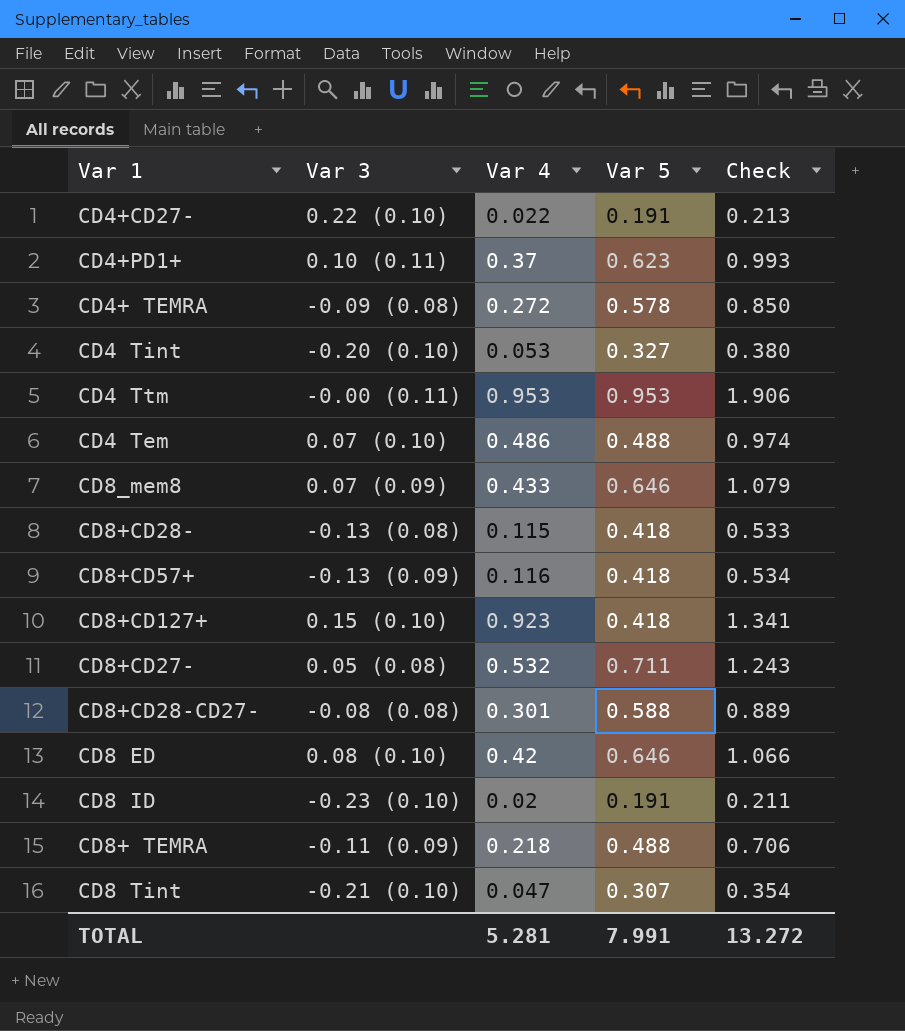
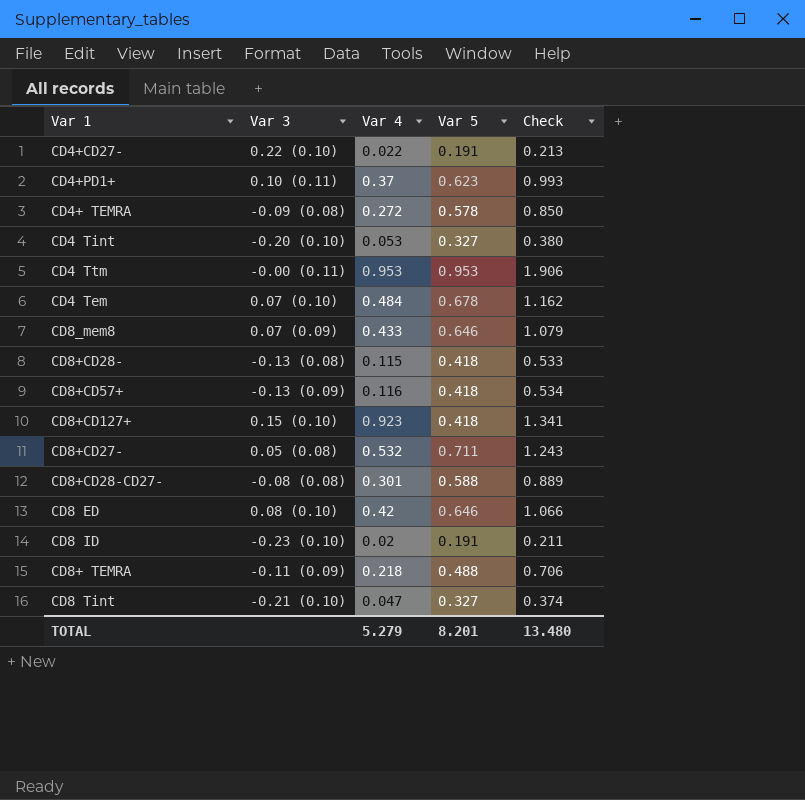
CD4 Tem | Var 4: 0.486 -> 0.484
CD4 Tem | Var 5: 0.488 -> 0.678
CD4 Tem | Check: 0.974 -> 1.162
CD8 Tint | Var 5: 0.307 -> 0.327
CD8 Tint | Check: 0.354 -> 0.374
TOTAL | Var 4: 5.281 -> 5.279
TOTAL | Var 5: 7.991 -> 8.201
TOTAL | Check: 13.272 -> 13.480

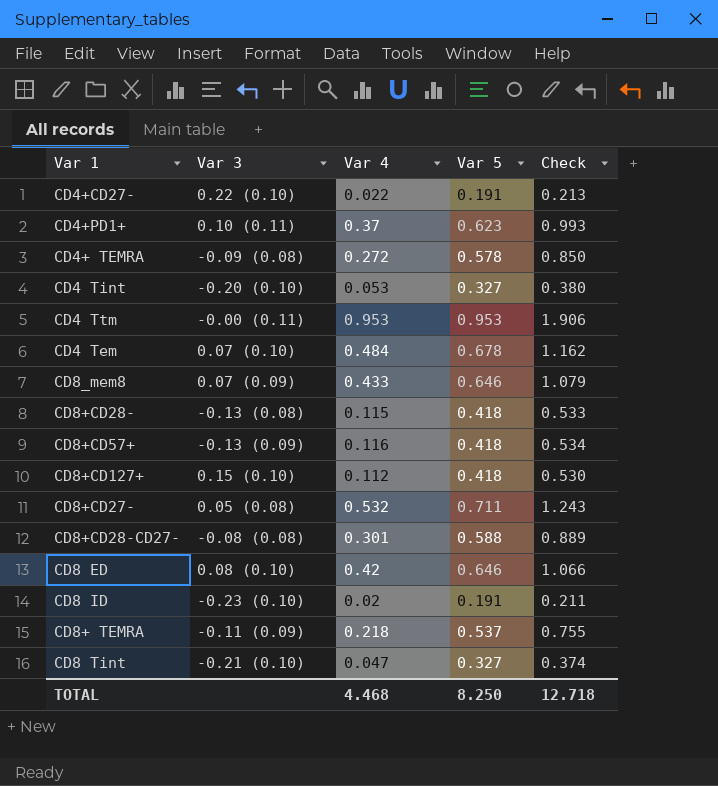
CD8+CD127+ | Var 4: 0.923 -> 0.112
CD8+CD127+ | Check: 1.341 -> 0.530
CD8+ TEMRA | Var 5: 0.488 -> 0.537
CD8+ TEMRA | Check: 0.706 -> 0.755
TOTAL | Var 4: 5.279 -> 4.468
TOTAL | Var 5: 8.201 -> 8.250
TOTAL | Check: 13.480 -> 12.718

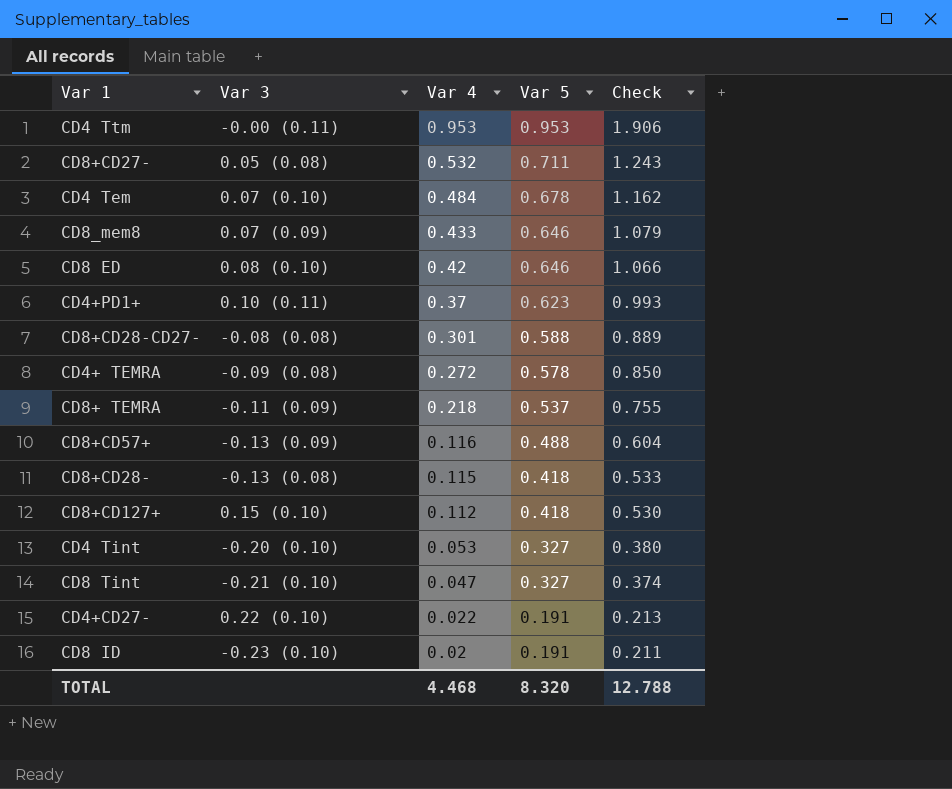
row order: none -> Var 4 descending
CD8+CD57+ | Var 5: 0.418 -> 0.488
CD8+CD57+ | Check: 0.534 -> 0.604
TOTAL | Var 5: 8.250 -> 8.320
TOTAL | Check: 12.718 -> 12.788

